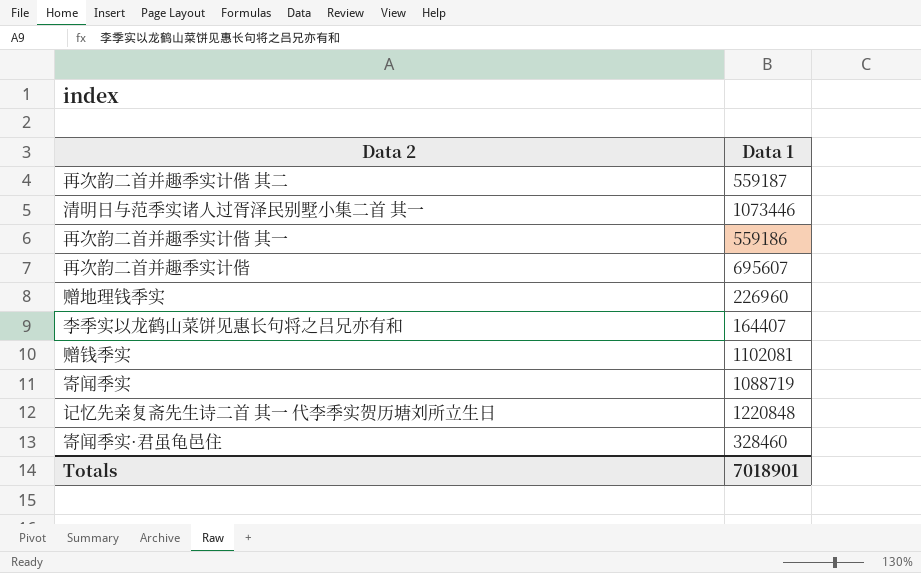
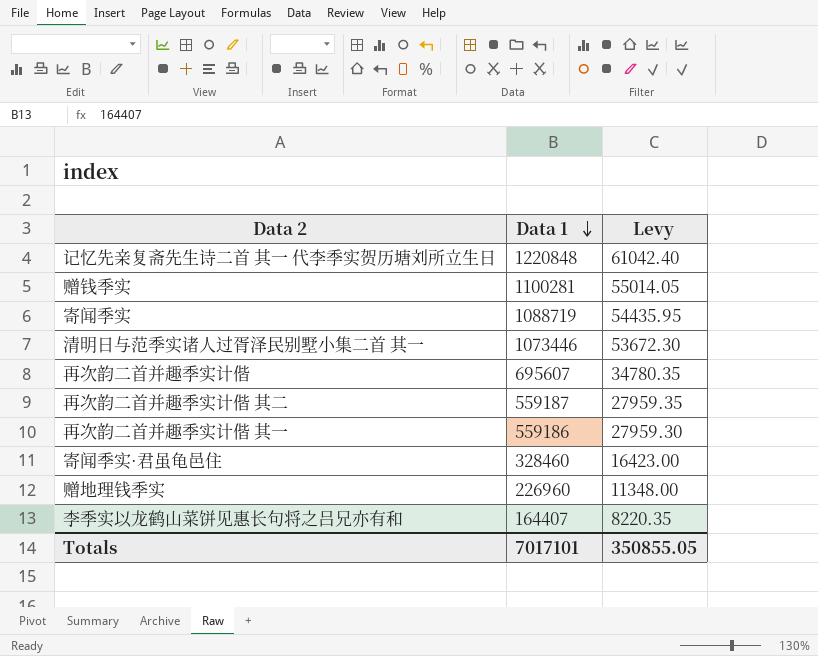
row order: none -> Data 1 descending
column Levy | formula: none -> [Data 1] * 0.05
赠钱季实 | Data 1: 1102081 -> 1100281
Totals | Data 1: 7018901 -> 7017101

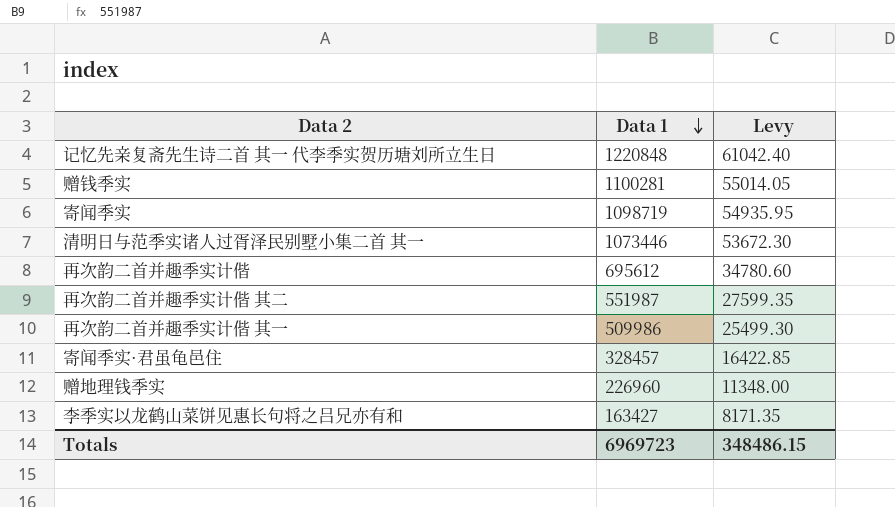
寄闻季实 | Data 1: 1088719 -> 1098719
寄闻季实 | Levy: 54435.95 -> 54935.95
再次韵二首并趣季实计偕 | Data 1: 695607 -> 695612
再次韵二首并趣季实计偕 | Levy: 34780.35 -> 34780.60
再次韵二首并趣季实计偕 其二 | Data 1: 559187 -> 551987
再次韵二首并趣季实计偕 其二 | Levy: 27959.35 -> 27599.35
再次韵二首并趣季实计偕 其一 | Data 1: 559186 -> 509986
再次韵二首并趣季实计偕 其一 | Levy: 27959.30 -> 25499.30
寄闻季实·君虽龟邑住 | Data 1: 328460 -> 328457
寄闻季实·君虽龟邑住 | Levy: 16423.00 -> 16422.85
李季实以龙鹤山菜饼见惠长句将之吕兄亦有和 | Data 1: 164407 -> 163427
李季实以龙鹤山菜饼见惠长句将之吕兄亦有和 | Levy: 8220.35 -> 8171.35
Totals | Data 1: 7017101 -> 6969723
Totals | Levy: 350855.05 -> 348486.15

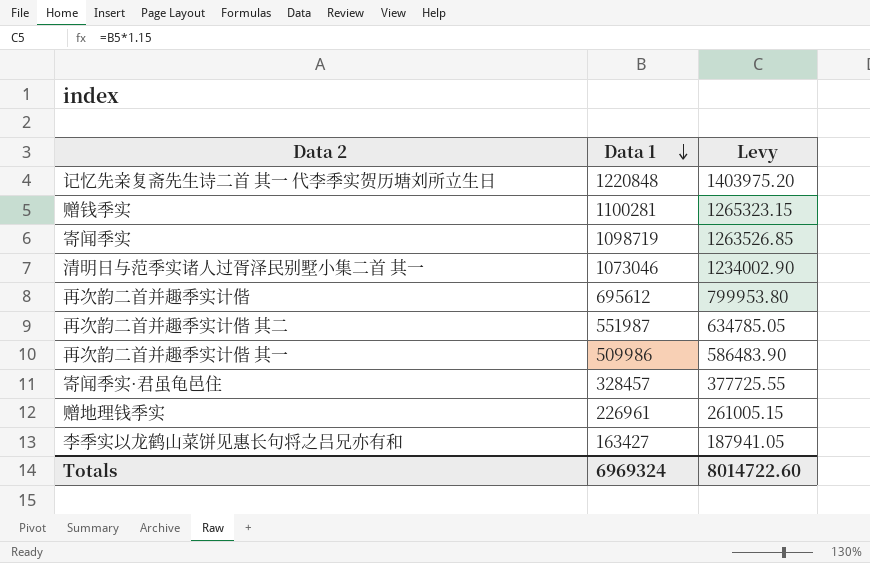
column Levy | formula: [Data 1] * 0.05 -> [Data 1] * 1.15
清明日与范季实诸人过胥泽民别墅小集二首 其一 | Data 1: 1073446 -> 1073046
赠地理钱季实 | Data 1: 226960 -> 226961
Totals | Data 1: 6969723 -> 6969324
Totals | Levy: 348486.15 -> 8014722.60

